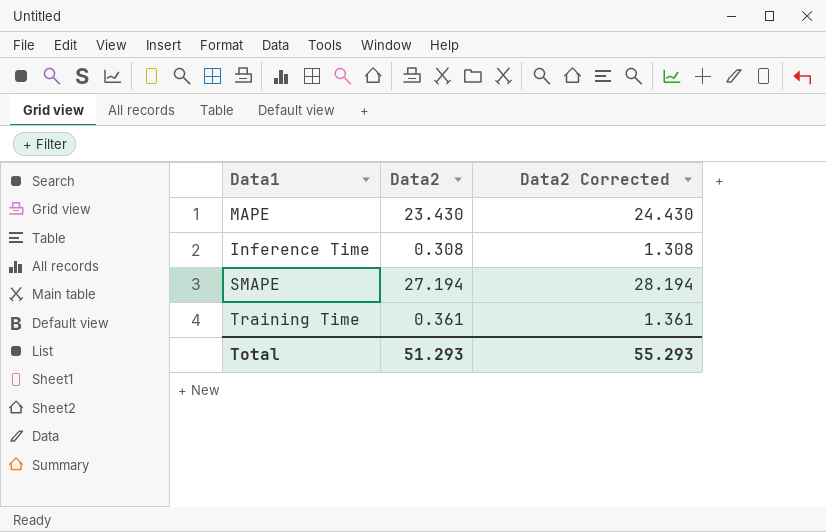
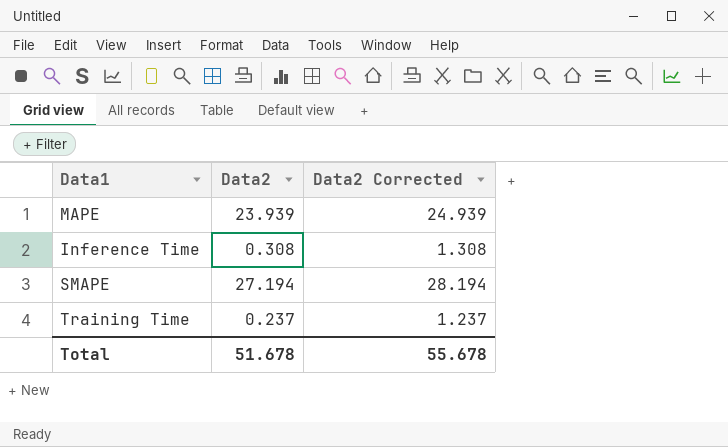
MAPE | Data2: 23.430 -> 23.939
MAPE | Data2 Corrected: 24.430 -> 24.939
Training Time | Data2: 0.361 -> 0.237
Training Time | Data2 Corrected: 1.361 -> 1.237
Total | Data2: 51.293 -> 51.678
Total | Data2 Corrected: 55.293 -> 55.678

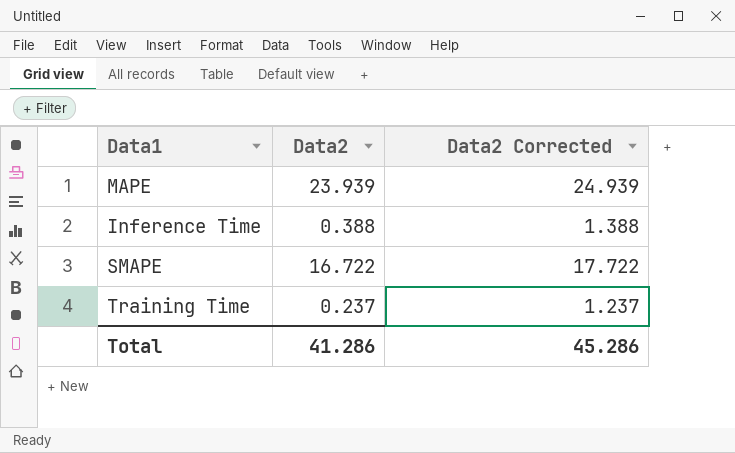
Inference Time | Data2: 0.308 -> 0.388
Inference Time | Data2 Corrected: 1.308 -> 1.388
SMAPE | Data2: 27.194 -> 16.722
SMAPE | Data2 Corrected: 28.194 -> 17.722
Total | Data2: 51.678 -> 41.286
Total | Data2 Corrected: 55.678 -> 45.286

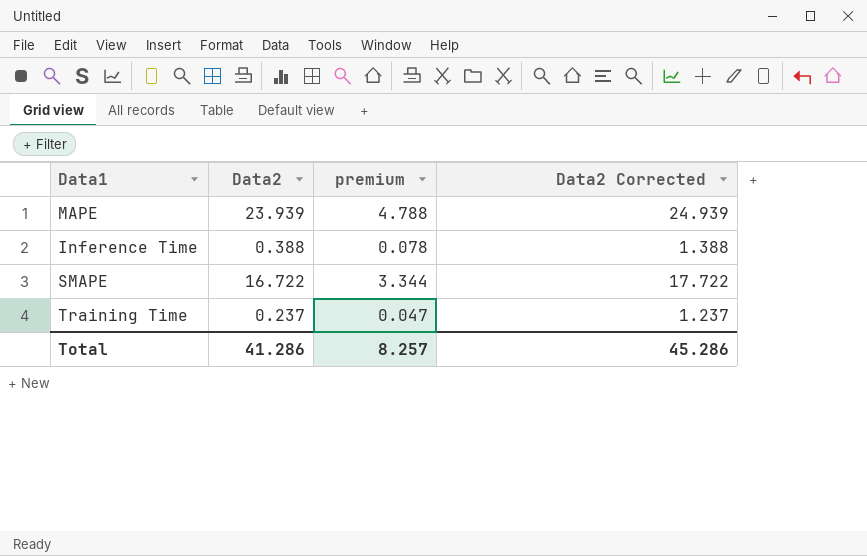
column premium | formula: none -> [Data2] * 0.2

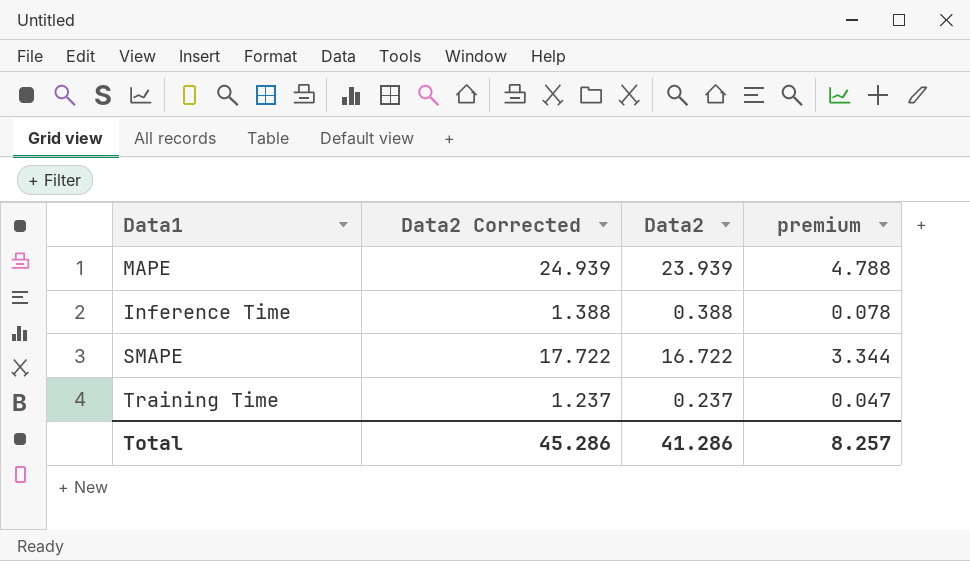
column Data2 Corrected | position: 4 -> 2

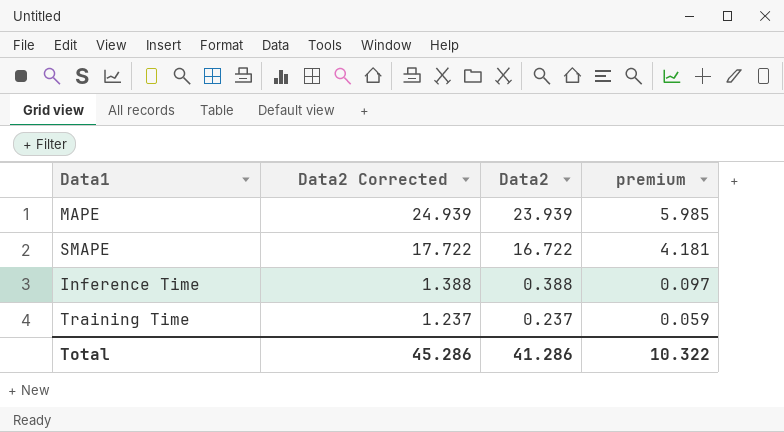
row order: none -> Data2 Corrected descending
column premium | formula: [Data2] * 0.2 -> [Data2] * 0.25
Total | premium: 8.257 -> 10.322

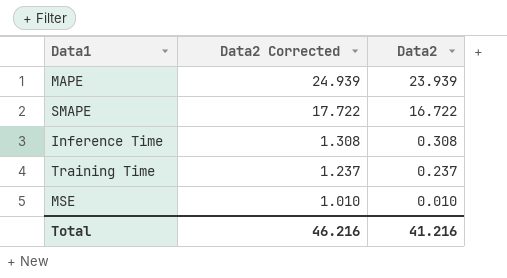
column premium | formula: [Data2] * 0.25 -> none
Inference Time | Data2 Corrected: 1.388 -> 1.308
Inference Time | Data2: 0.388 -> 0.308
row MSE: none -> 1.010 | 0.010
Total | Data2 Corrected: 45.286 -> 46.216
Total | Data2: 41.286 -> 41.216

